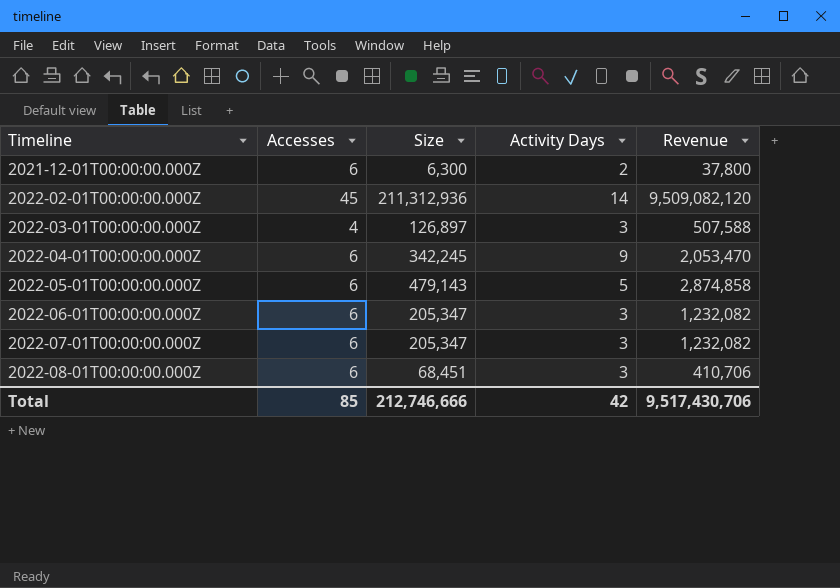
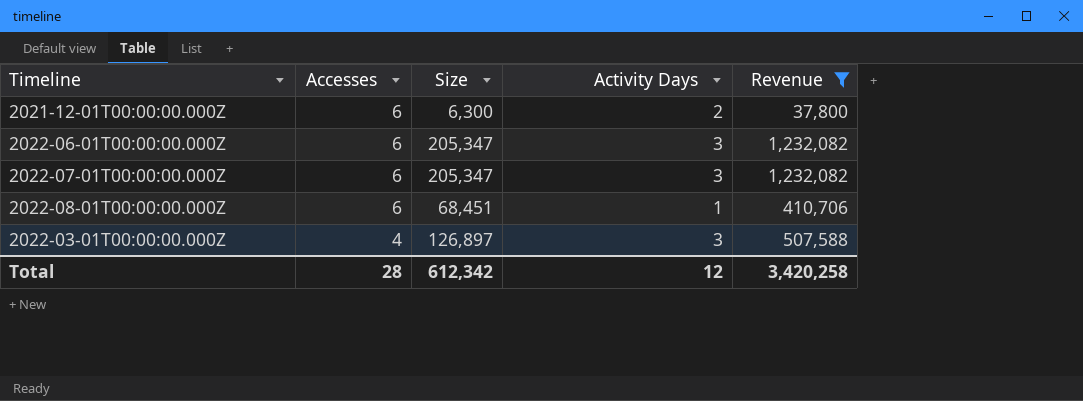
filter: none -> Revenue <= 1,232,082
row order: Timeline ascending -> Accesses descending
2022-08-01T00:00:00.000Z | Activity Days: 3 -> 1
Total | Accesses: 85 -> 28
Total | Size: 212,746,666 -> 612,342
Total | Activity Days: 42 -> 12
Total | Revenue: 9,517,430,706 -> 3,420,258

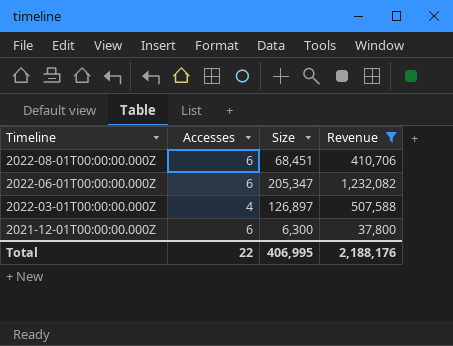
row order: Accesses descending -> Timeline descending
column Activity Days | position: 4 -> none
row 2022-07-01T00:00:00.000Z: 6 | 205,347 | 3 | 1,232,082 -> none
Total | Accesses: 28 -> 22
Total | Size: 612,342 -> 406,995
Total | Revenue: 3,420,258 -> 2,188,176

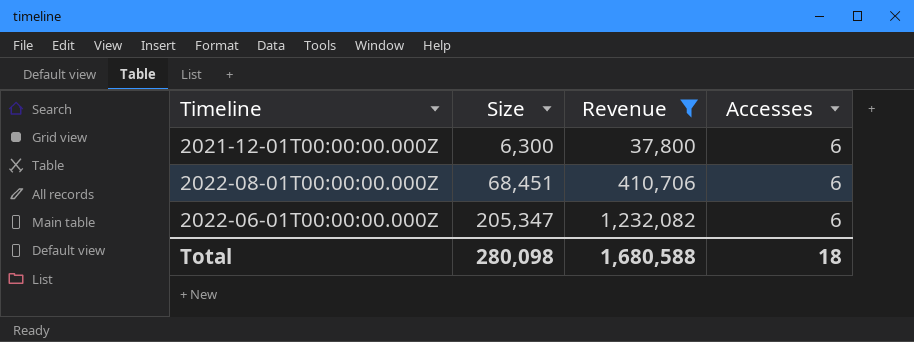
row order: Timeline descending -> Size ascending
column Accesses | position: 2 -> 4
row 2022-03-01T00:00:00.000Z: 4 | 126,897 | 507,588 -> none
Total | Size: 406,995 -> 280,098
Total | Revenue: 2,188,176 -> 1,680,588
Total | Accesses: 22 -> 18

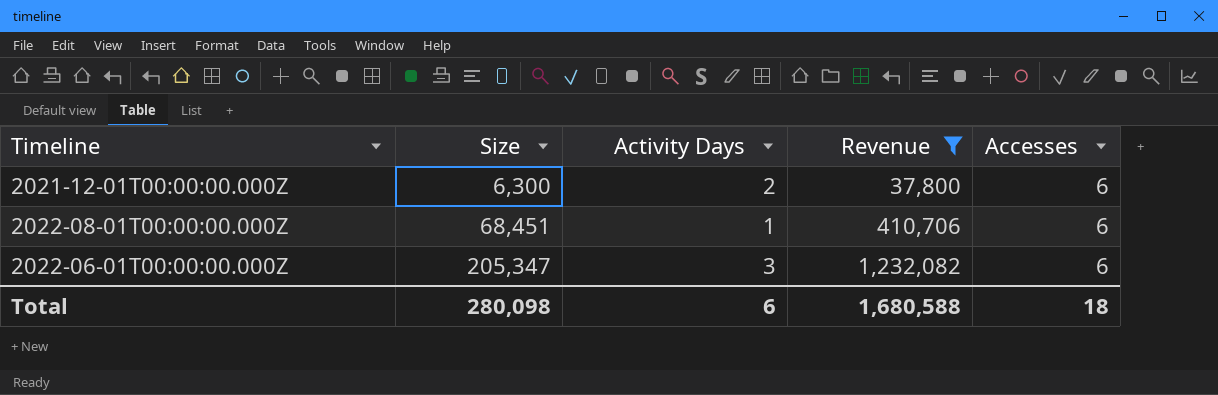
column Activity Days | position: none -> 3

